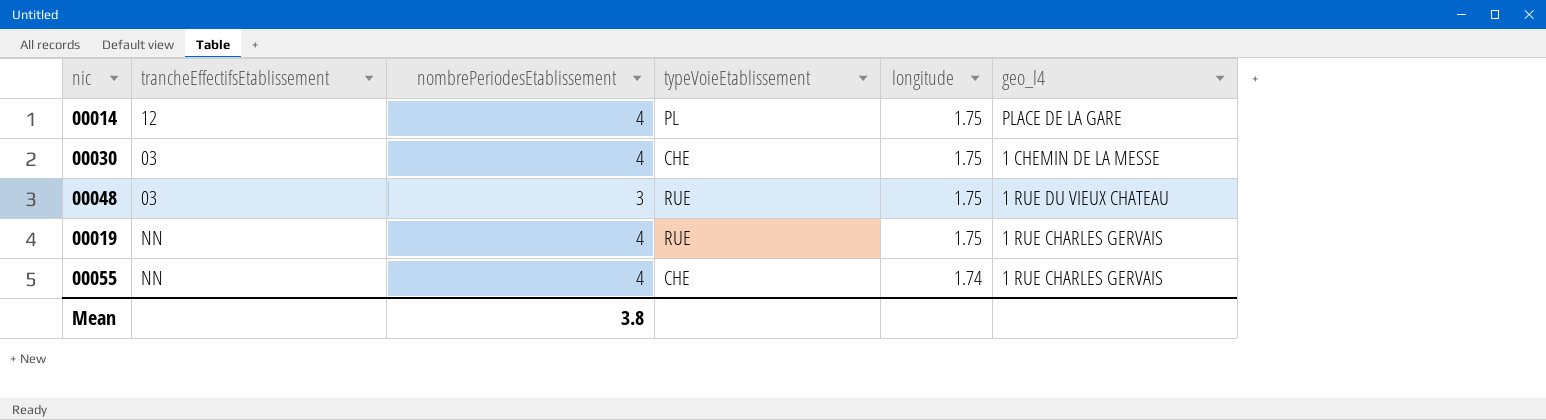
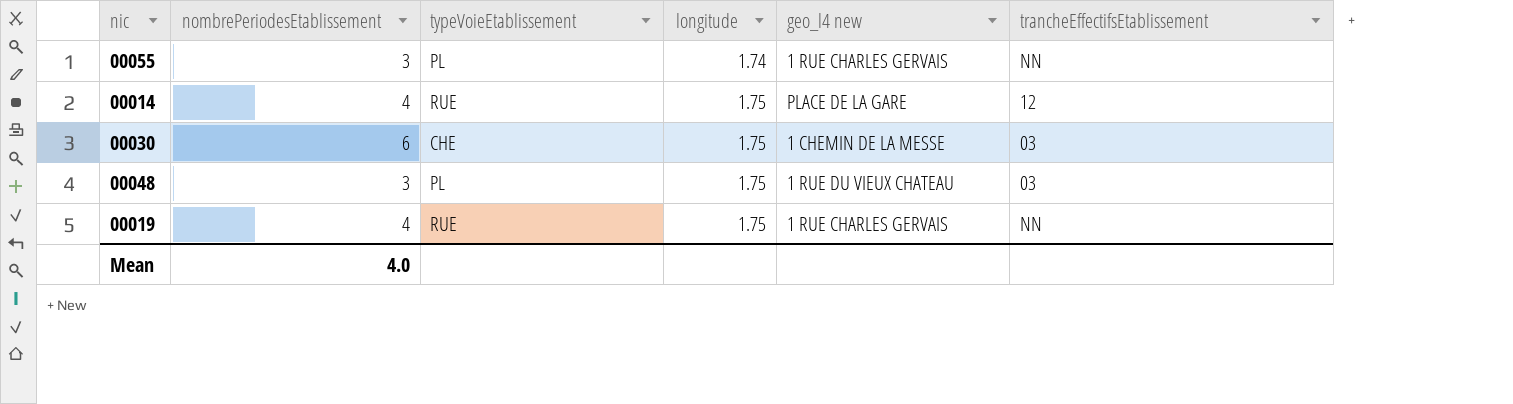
row order: longitude descending -> longitude ascending
column name: geo_l4 -> geo_l4 new
column trancheEffectifsEtablissement | position: 2 -> 6
00055 | nombrePeriodesEtablissement: 4 -> 3
00055 | typeVoieEtablissement: CHE -> PL
00014 | typeVoieEtablissement: PL -> RUE
00030 | nombrePeriodesEtablissement: 4 -> 6
00048 | typeVoieEtablissement: RUE -> PL
Mean | nombrePeriodesEtablissement: 3.8 -> 4.0

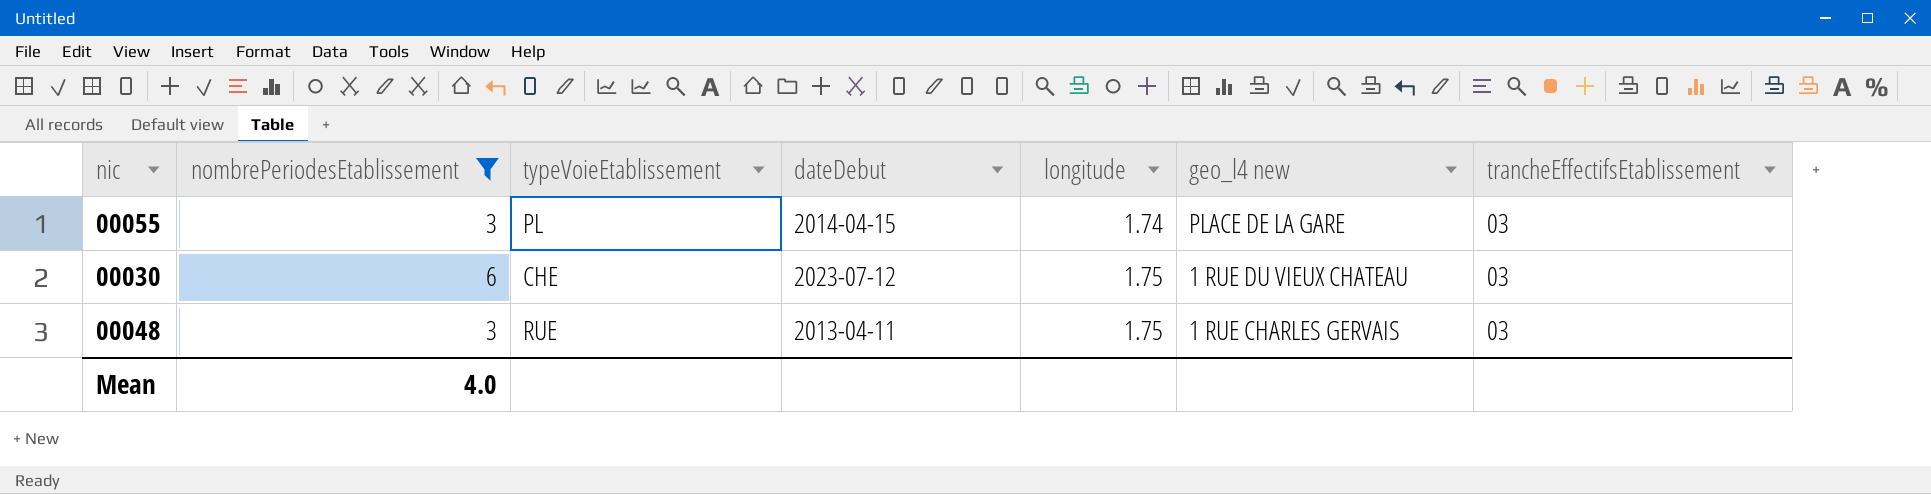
filter: none -> nombrePeriodesEtablissement != 4
column dateDebut | position: none -> 4
00055 | geo_l4 new: 1 RUE CHARLES GERVAIS -> PLACE DE LA GARE
00055 | trancheEffectifsEtablissement: NN -> 03
00030 | geo_l4 new: 1 CHEMIN DE LA MESSE -> 1 RUE DU VIEUX CHATEAU
00048 | typeVoieEtablissement: PL -> RUE
00048 | geo_l4 new: 1 RUE DU VIEUX CHATEAU -> 1 RUE CHARLES GERVAIS

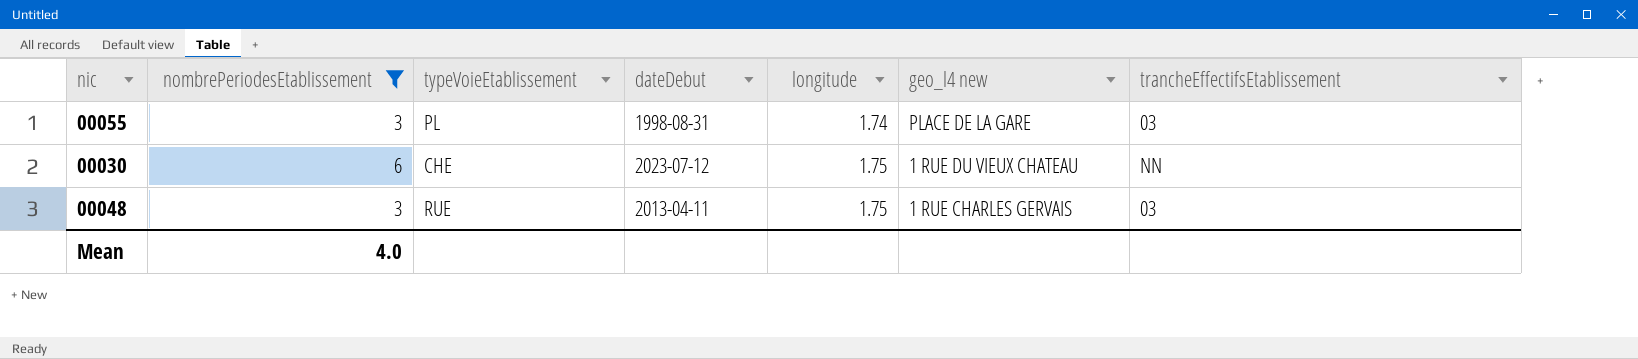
00055 | dateDebut: 2014-04-15 -> 1998-08-31
00030 | trancheEffectifsEtablissement: 03 -> NN

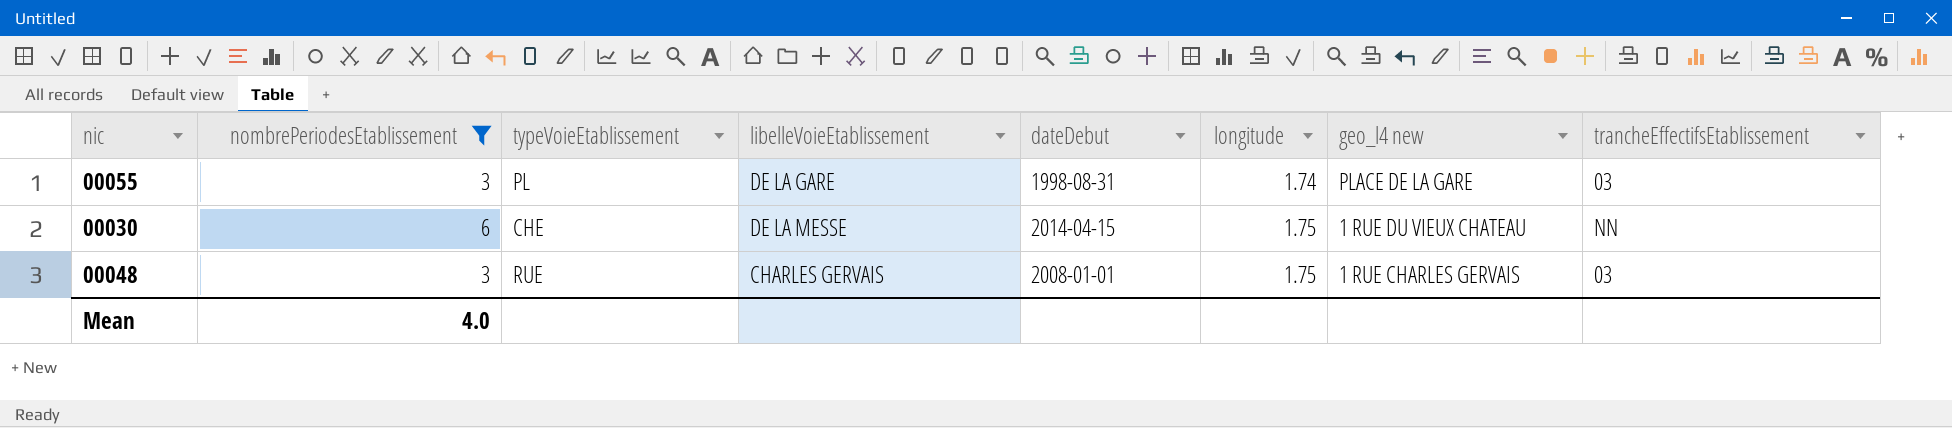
column libelleVoieEtablissement | position: none -> 4
00030 | dateDebut: 2023-07-12 -> 2014-04-15
00048 | dateDebut: 2013-04-11 -> 2008-01-01

